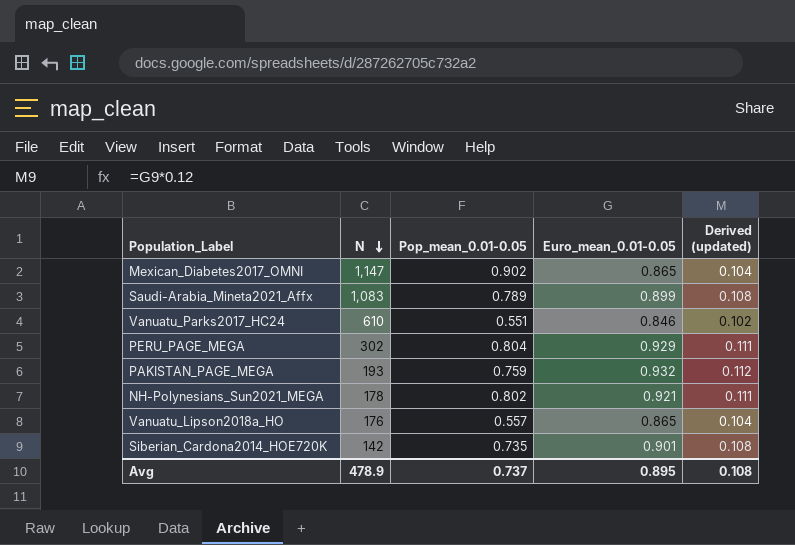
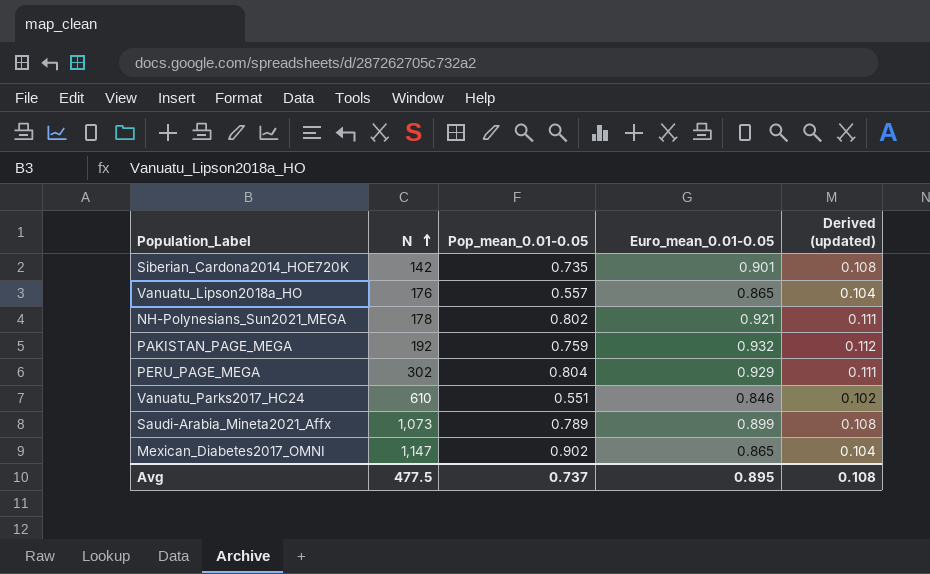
row order: N descending -> N ascending
PAKISTAN_PAGE_MEGA | N: 193 -> 192
Saudi-Arabia_Mineta2021_Affx | N: 1,083 -> 1,073
Avg | N: 478.9 -> 477.5

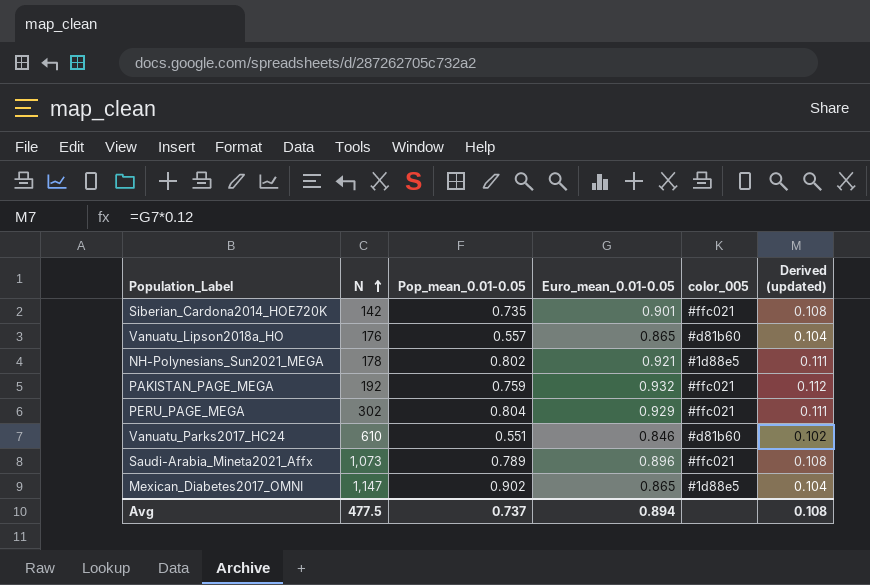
column color_005 | position: none -> 5
Saudi-Arabia_Mineta2021_Affx | Euro_mean_0.01-0.05: 0.899 -> 0.896
Avg | Euro_mean_0.01-0.05: 0.895 -> 0.894

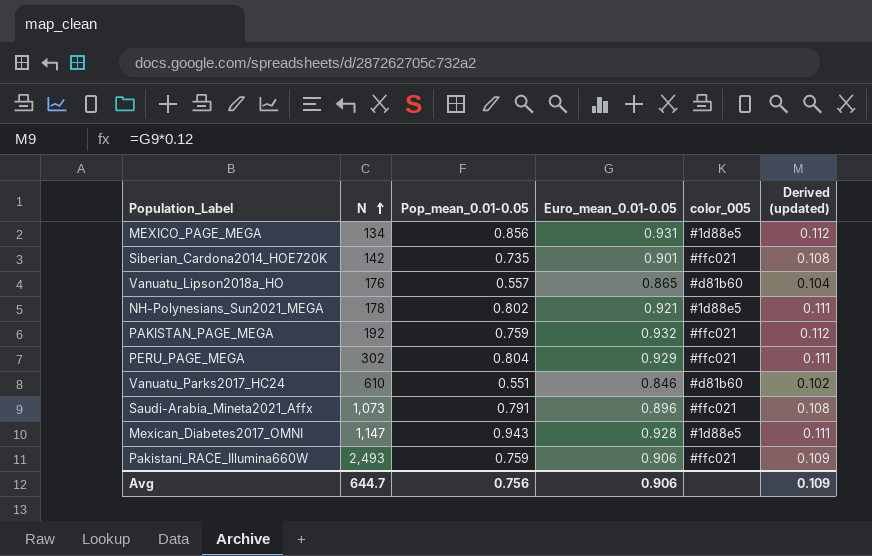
row MEXICO_PAGE_MEGA: none -> 134 | 0.856 | 0.931 | #1d88e5 | 0.112
Saudi-Arabia_Mineta2021_Affx | Pop_mean_0.01-0.05: 0.789 -> 0.791
Mexican_Diabetes2017_OMNI | Pop_mean_0.01-0.05: 0.902 -> 0.943
Mexican_Diabetes2017_OMNI | Euro_mean_0.01-0.05: 0.865 -> 0.928
Mexican_Diabetes2017_OMNI | Derived (updated): 0.104 -> 0.111
row Pakistani_RACE_Illumina660W: none -> 2,493 | 0.759 | 0.906 | #ffc021 | 0.109
Avg | N: 477.5 -> 644.7
Avg | Pop_mean_0.01-0.05: 0.737 -> 0.756
Avg | Euro_mean_0.01-0.05: 0.894 -> 0.906
Avg | Derived (updated): 0.108 -> 0.109

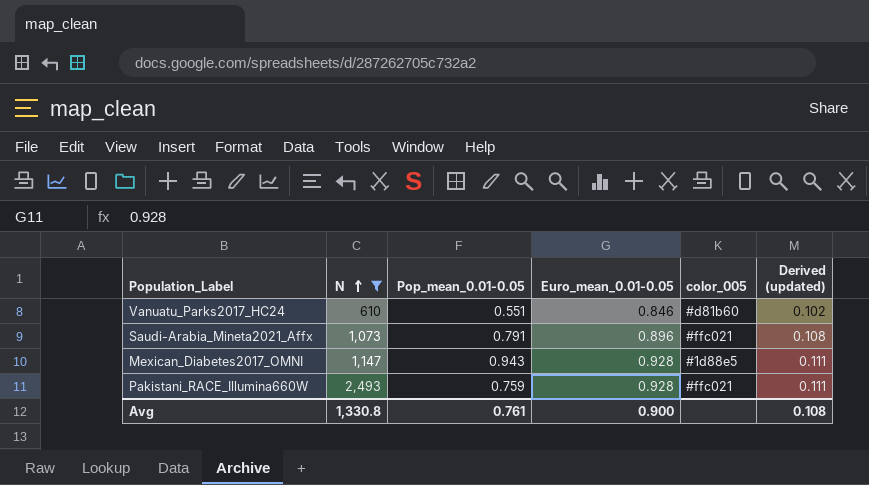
filter: none -> N >= 610
Pakistani_RACE_Illumina660W | Euro_mean_0.01-0.05: 0.906 -> 0.928
Pakistani_RACE_Illumina660W | Derived (updated): 0.109 -> 0.111
Avg | N: 644.7 -> 1,330.8
Avg | Pop_mean_0.01-0.05: 0.756 -> 0.761
Avg | Euro_mean_0.01-0.05: 0.906 -> 0.900
Avg | Derived (updated): 0.109 -> 0.108

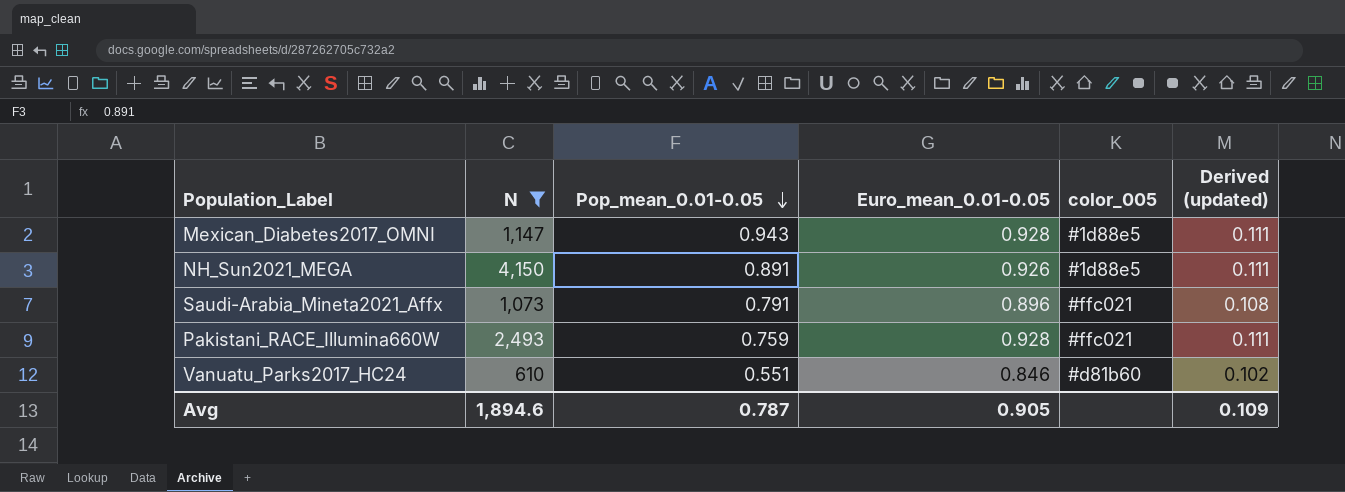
row order: N ascending -> Pop_mean_0.01-0.05 descending
row NH_Sun2021_MEGA: none -> 4,150 | 0.891 | 0.926 | #1d88e5 | 0.111
Avg | N: 1,330.8 -> 1,894.6
Avg | Pop_mean_0.01-0.05: 0.761 -> 0.787
Avg | Euro_mean_0.01-0.05: 0.900 -> 0.905
Avg | Derived (updated): 0.108 -> 0.109

